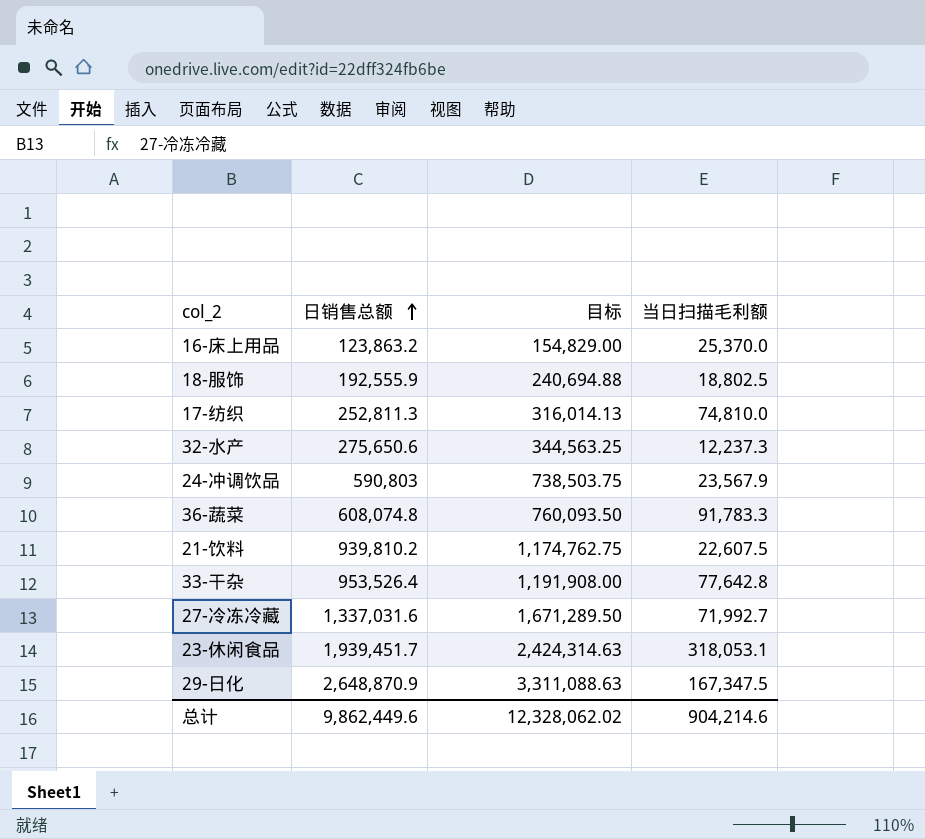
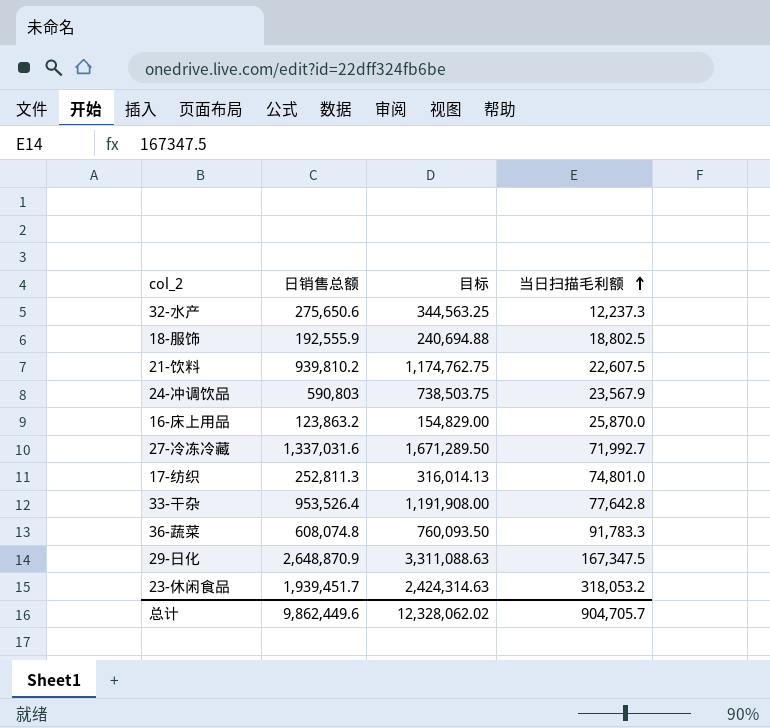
row order: 日销售总额 ascending -> 当日扫描毛利额 ascending
16-床上用品 | 当日扫描毛利额: 25,370.0 -> 25,870.0
17-纺织 | 当日扫描毛利额: 74,810.0 -> 74,801.0
23-休闲食品 | 当日扫描毛利额: 318,053.1 -> 318,053.2
总计 | 当日扫描毛利额: 904,214.6 -> 904,705.7

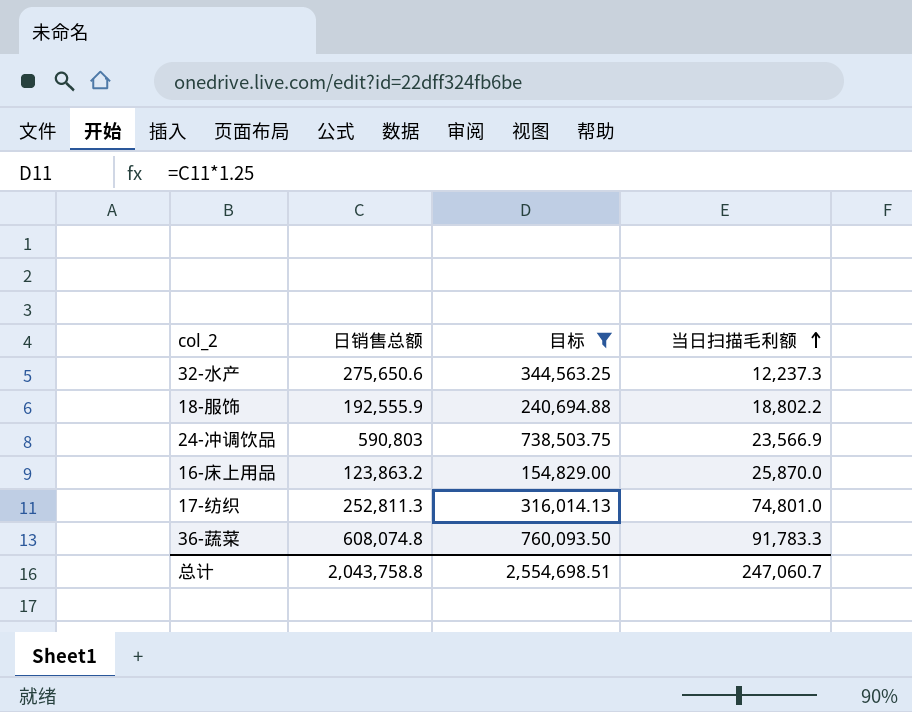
filter: none -> 目标 <= 760,093.50
18-服饰 | 当日扫描毛利额: 18,802.5 -> 18,802.2
24-冲调饮品 | 当日扫描毛利额: 23,567.9 -> 23,566.9
总计 | 日销售总额: 9,862,449.6 -> 2,043,758.8
总计 | 目标: 12,328,062.02 -> 2,554,698.51
总计 | 当日扫描毛利额: 904,705.7 -> 247,060.7

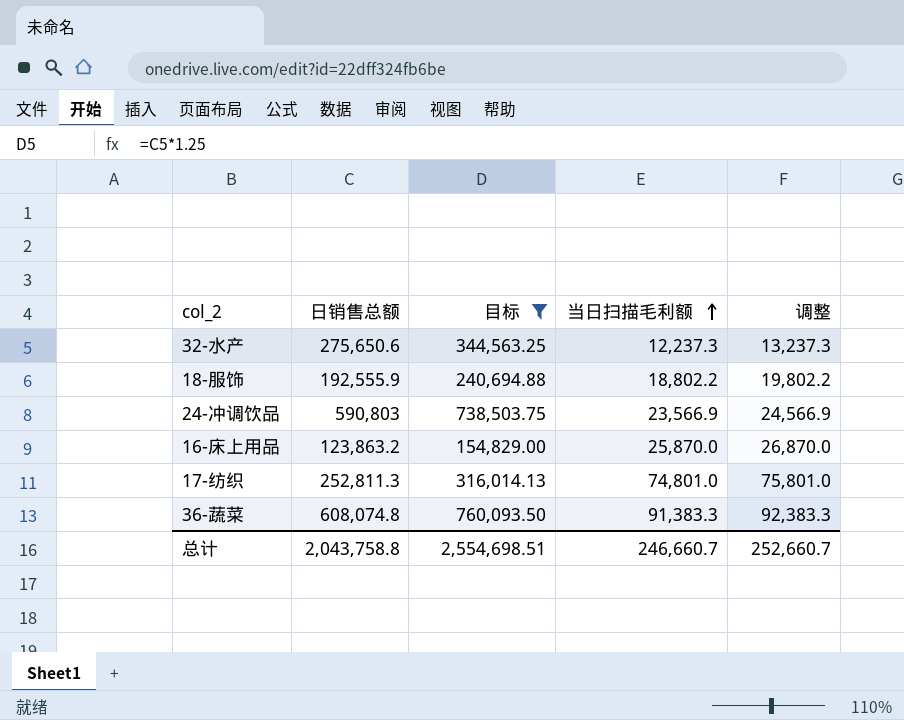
column 调整 | formula: none -> [当日扫描毛利额] + 1000
36-蔬菜 | 当日扫描毛利额: 91,783.3 -> 91,383.3
总计 | 当日扫描毛利额: 247,060.7 -> 246,660.7

